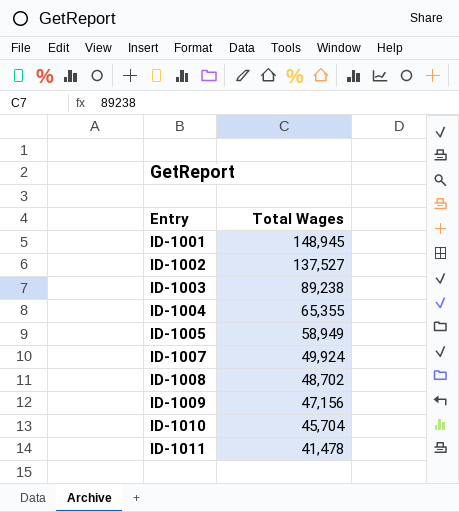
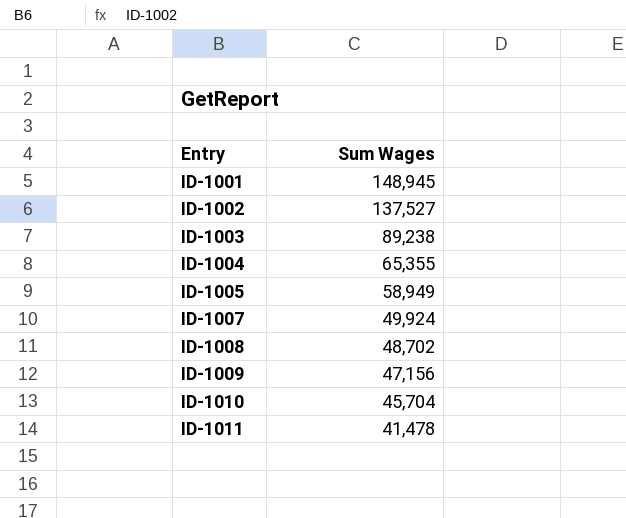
column name: Total Wages -> Sum Wages

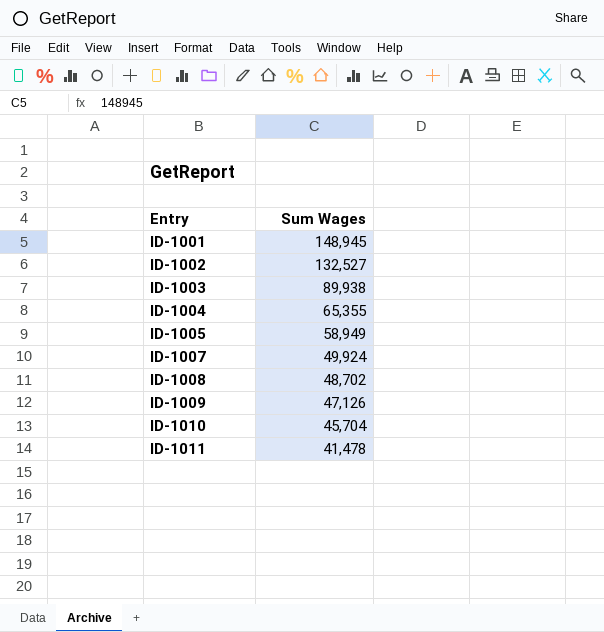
ID-1002 | Sum Wages: 137,527 -> 132,527
ID-1003 | Sum Wages: 89,238 -> 89,938
ID-1009 | Sum Wages: 47,156 -> 47,126

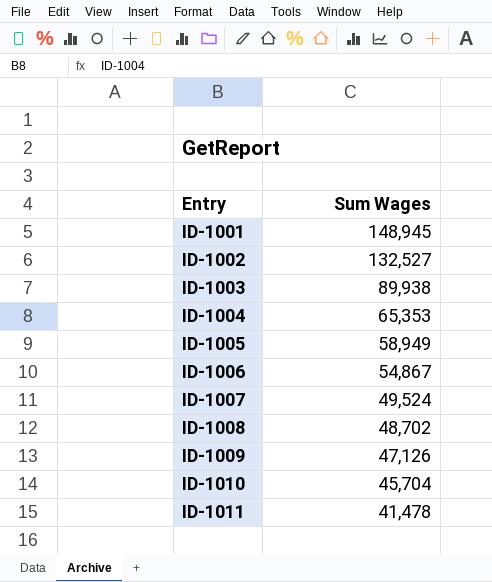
ID-1004 | Sum Wages: 65,355 -> 65,353
row ID-1006: none -> 54,867
ID-1007 | Sum Wages: 49,924 -> 49,524

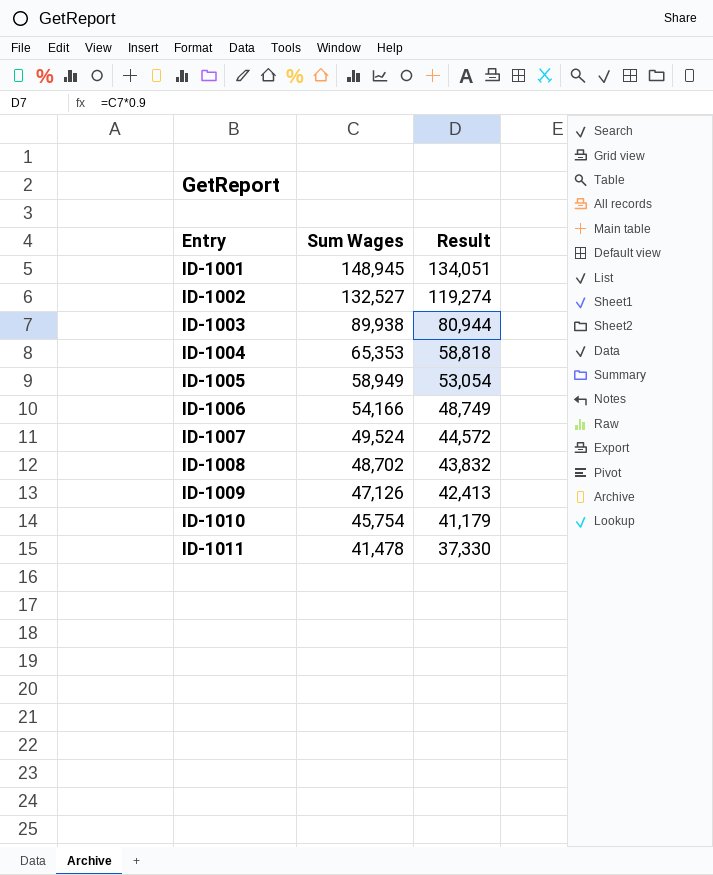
column Result | formula: none -> [Sum Wages] * 0.9
ID-1006 | Sum Wages: 54,867 -> 54,166
ID-1010 | Sum Wages: 45,704 -> 45,754

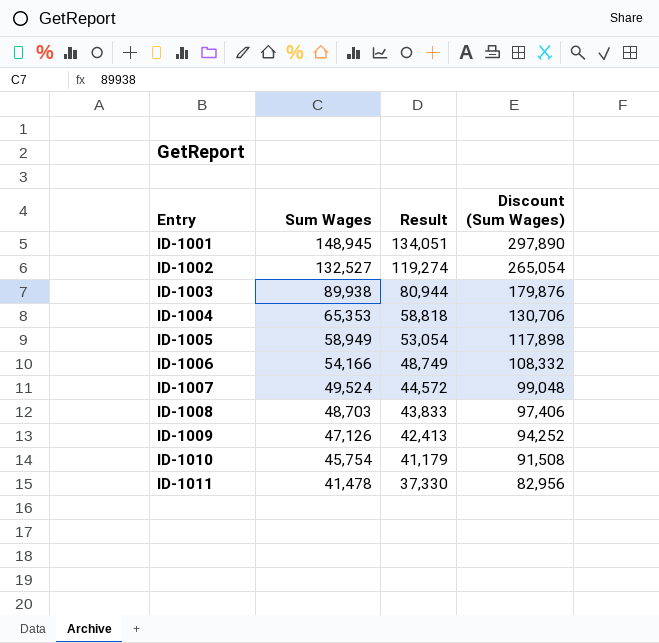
column Discount (Sum Wages) | formula: none -> [Sum Wages] * 2
ID-1008 | Sum Wages: 48,702 -> 48,703
ID-1008 | Result: 43,832 -> 43,833

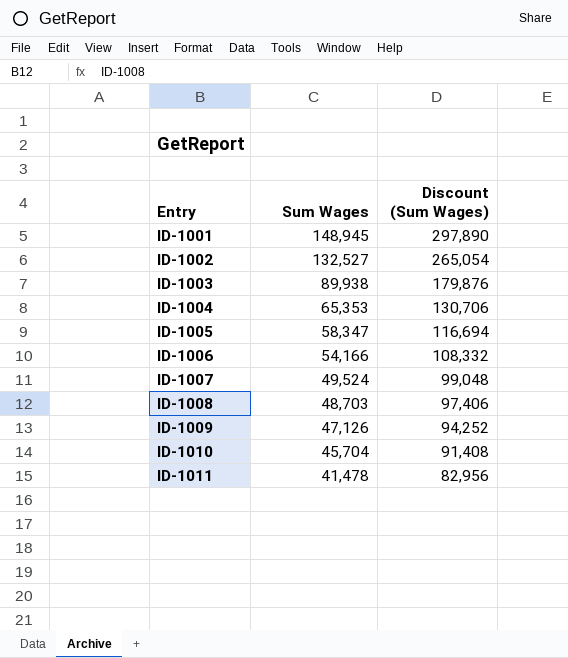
column Result | formula: [Sum Wages] * 0.9 -> none
ID-1005 | Sum Wages: 58,949 -> 58,347
ID-1005 | Discount (Sum Wages): 117,898 -> 116,694
ID-1010 | Sum Wages: 45,754 -> 45,704
ID-1010 | Discount (Sum Wages): 91,508 -> 91,408

